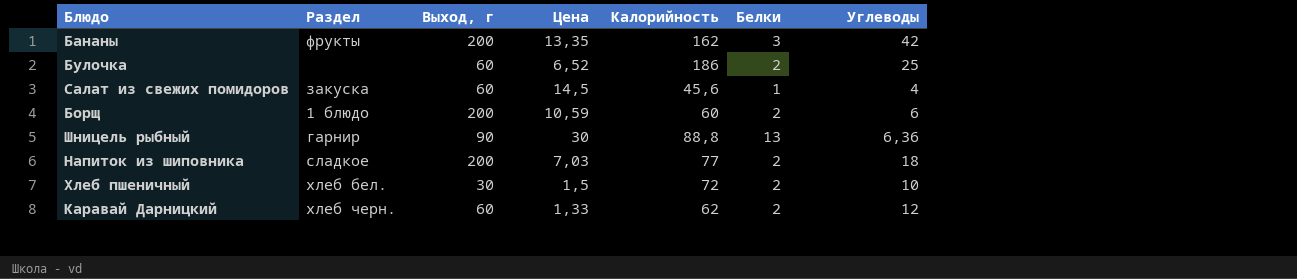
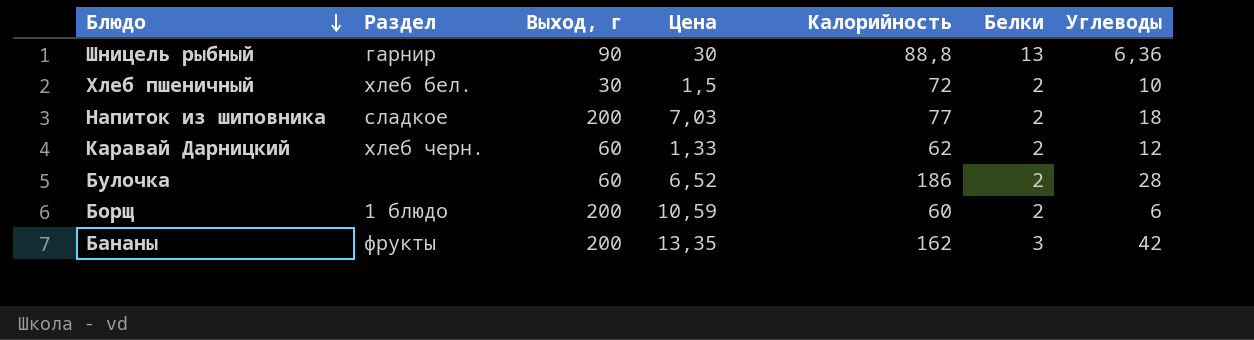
row order: none -> Блюдо descending
row Салат из свежих помидоров: закуска | 60 | 14,5 | 45,6 | 1 | 4 -> none
Булочка | Углеводы: 25 -> 28

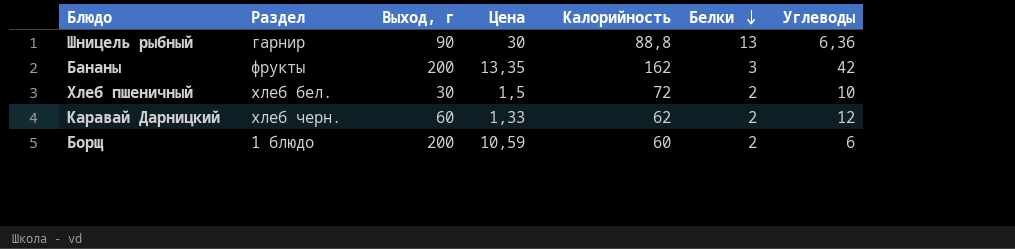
row order: Блюдо descending -> Белки descending
row Напиток из шиповника: сладкое | 200 | 7,03 | 77 | 2 | 18 -> none
row Булочка: none | 60 | 6,52 | 186 | 2 | 28 -> none

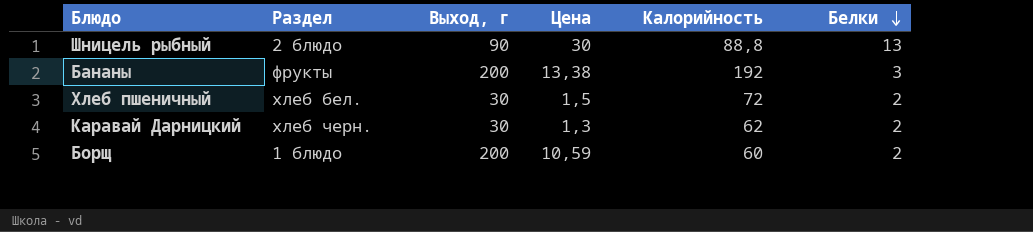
column Углеводы | position: 7 -> none
Шницель рыбный | Раздел: гарнир -> 2 блюдо
Бананы | Цена: 13,35 -> 13,38
Бананы | Калорийность: 162 -> 192
Каравай Дарницкий | Выход, г: 60 -> 30
Каравай Дарницкий | Цена: 1,33 -> 1,3

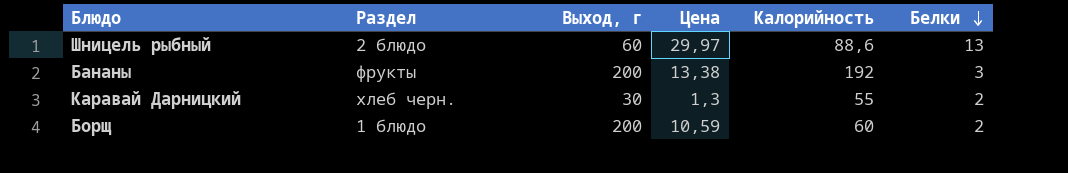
row Хлеб пшеничный: хлеб бел. | 30 | 1,5 | 72 | 2 -> none
Шницель рыбный | Выход, г: 90 -> 60
Шницель рыбный | Цена: 30 -> 29,97
Шницель рыбный | Калорийность: 88,8 -> 88,6
Каравай Дарницкий | Калорийность: 62 -> 55

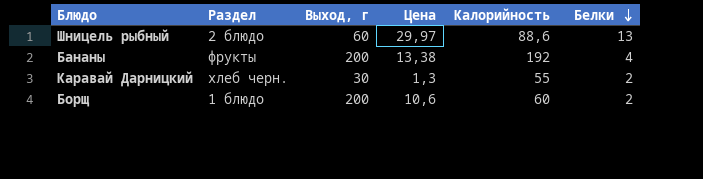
Бананы | Белки: 3 -> 4
Борщ | Цена: 10,59 -> 10,6

